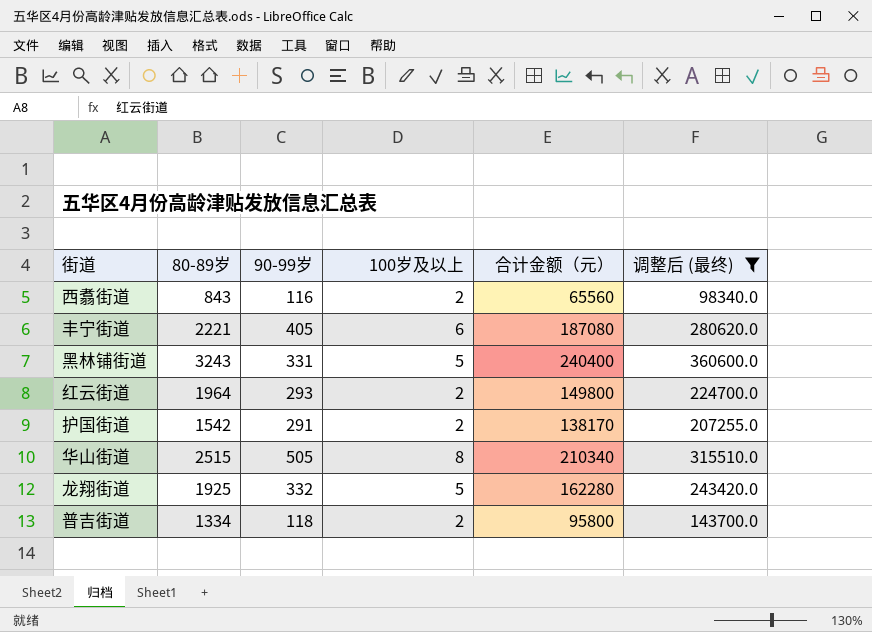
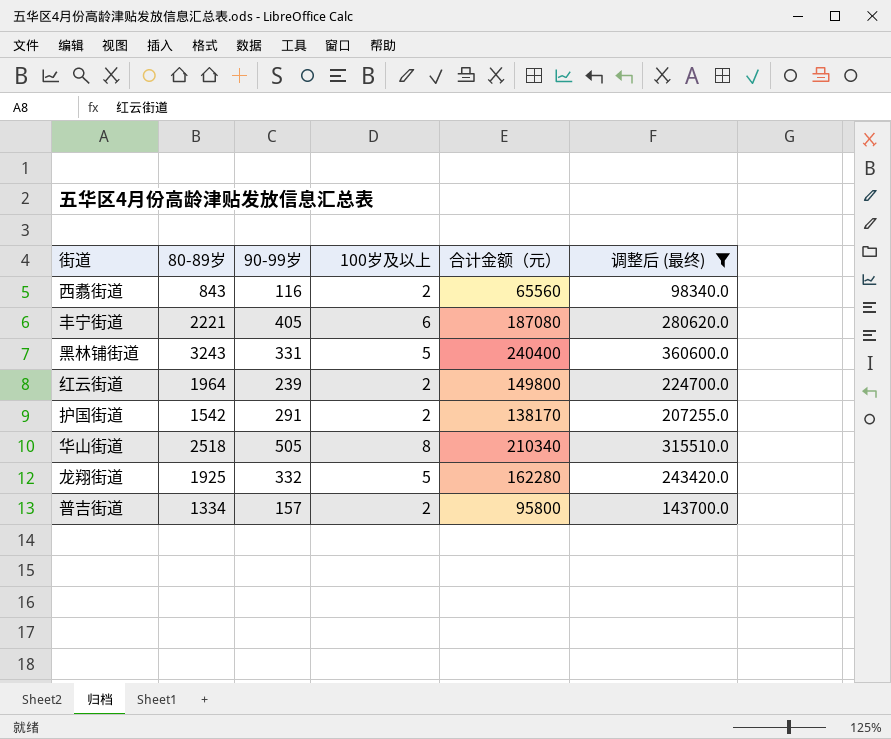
红云街道 | 90-99岁: 293 -> 239
华山街道 | 80-89岁: 2515 -> 2518
普吉街道 | 90-99岁: 118 -> 157

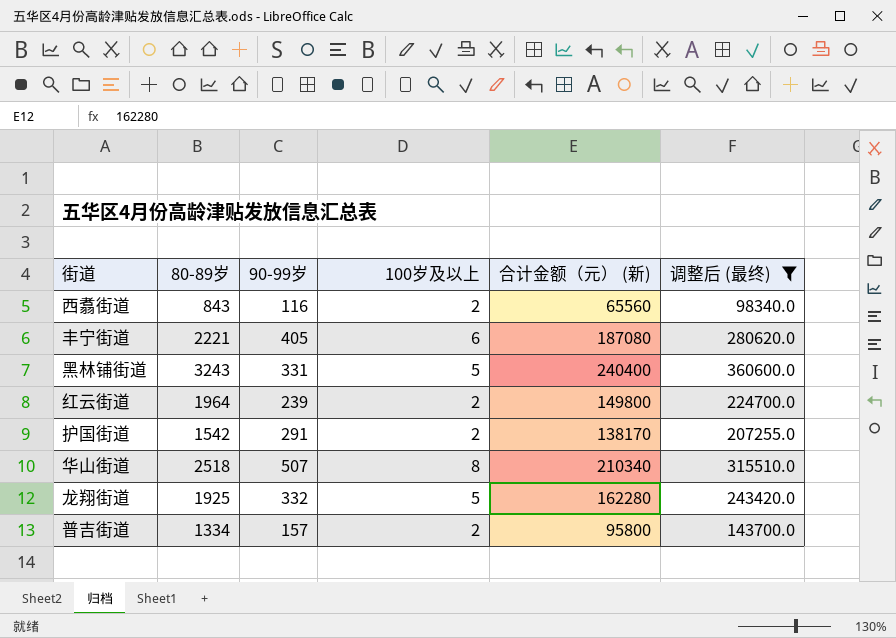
column name: 合计金额（元） -> 合计金额（元） (新)
华山街道 | 90-99岁: 505 -> 507

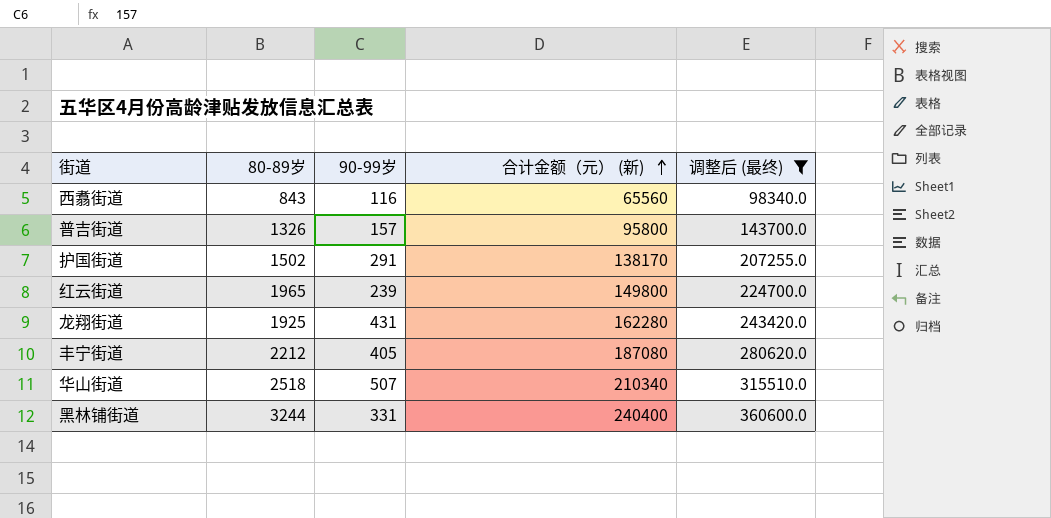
row order: none -> 合计金额（元） (新) ascending
column 100岁及以上 | position: 4 -> none
普吉街道 | 80-89岁: 1334 -> 1326
护国街道 | 80-89岁: 1542 -> 1502
红云街道 | 80-89岁: 1964 -> 1965
龙翔街道 | 90-99岁: 332 -> 431
丰宁街道 | 80-89岁: 2221 -> 2212
黑林铺街道 | 80-89岁: 3243 -> 3244

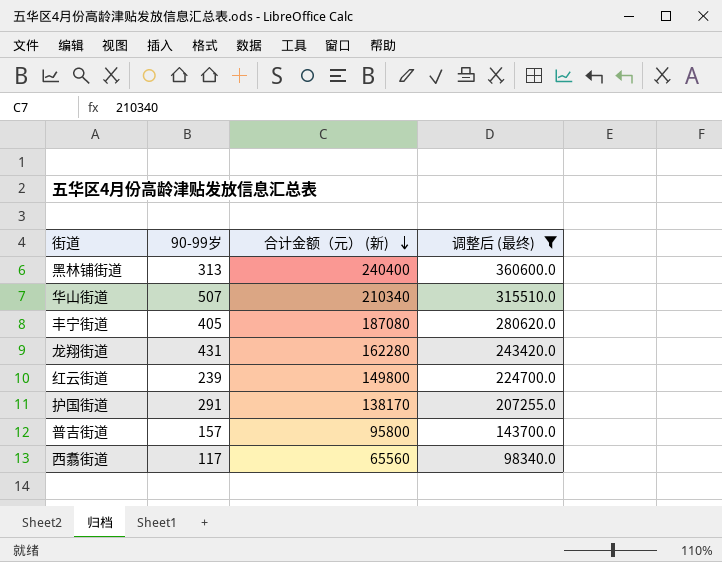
row order: 合计金额（元） (新) ascending -> 合计金额（元） (新) descending
column 80-89岁 | position: 2 -> none
黑林铺街道 | 90-99岁: 331 -> 313
西翥街道 | 90-99岁: 116 -> 117

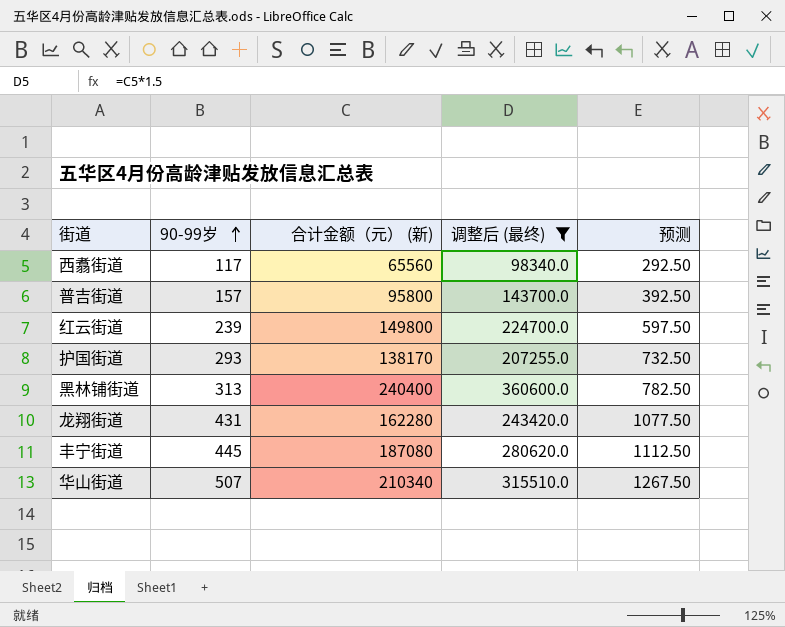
row order: 合计金额（元） (新) descending -> 90-99岁 ascending
column 预测 | formula: none -> [90-99岁] * 2.5
护国街道 | 90-99岁: 291 -> 293
丰宁街道 | 90-99岁: 405 -> 445

